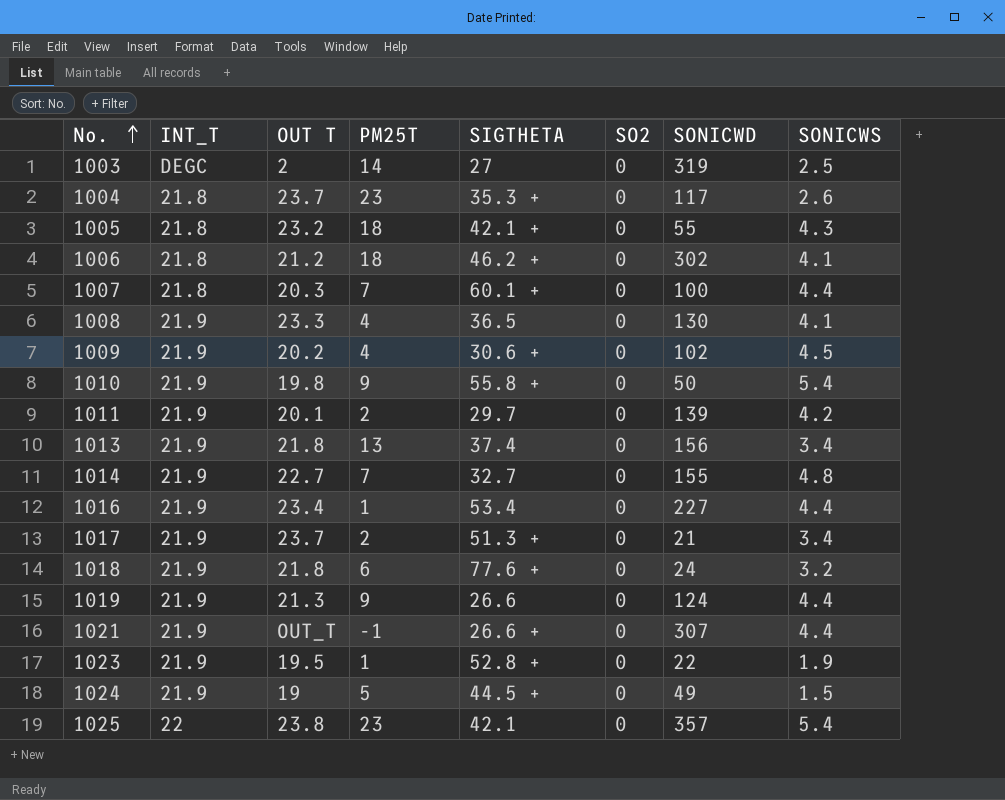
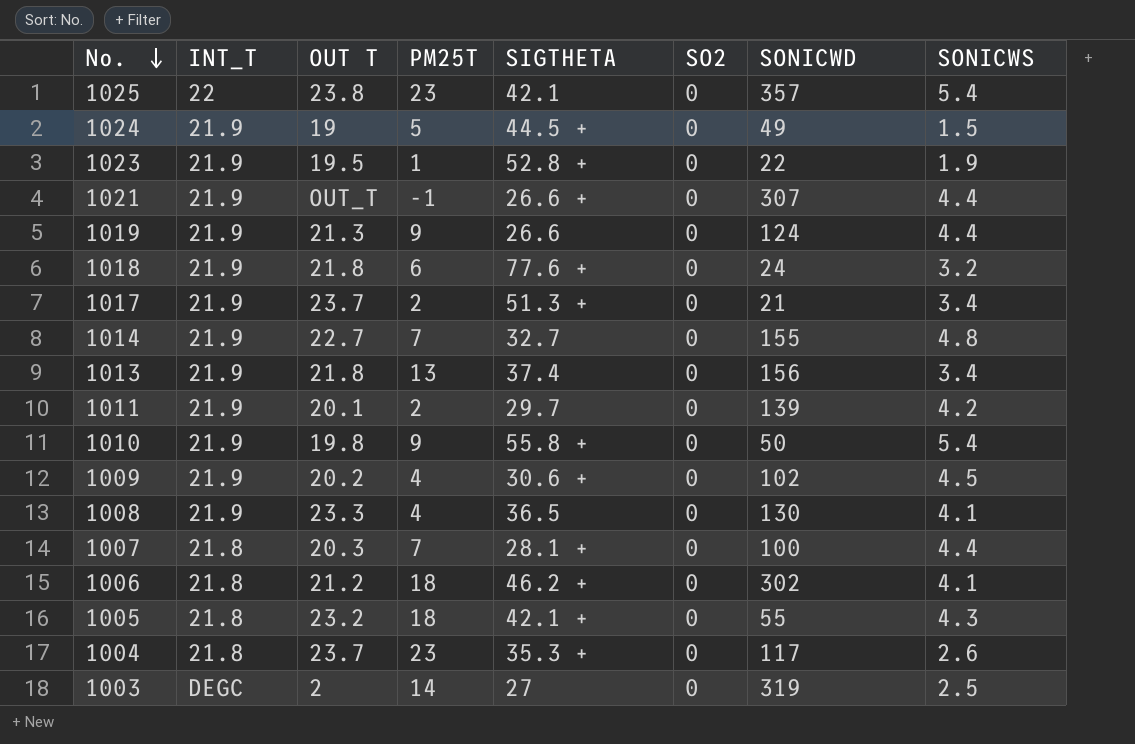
row order: No. ascending -> No. descending
row 1016: 21.9 | 23.4 | 1 | 53.4 | 0 | 227 | 4.4 -> none
1007 | SIGTHETA: 60.1 + -> 28.1 +

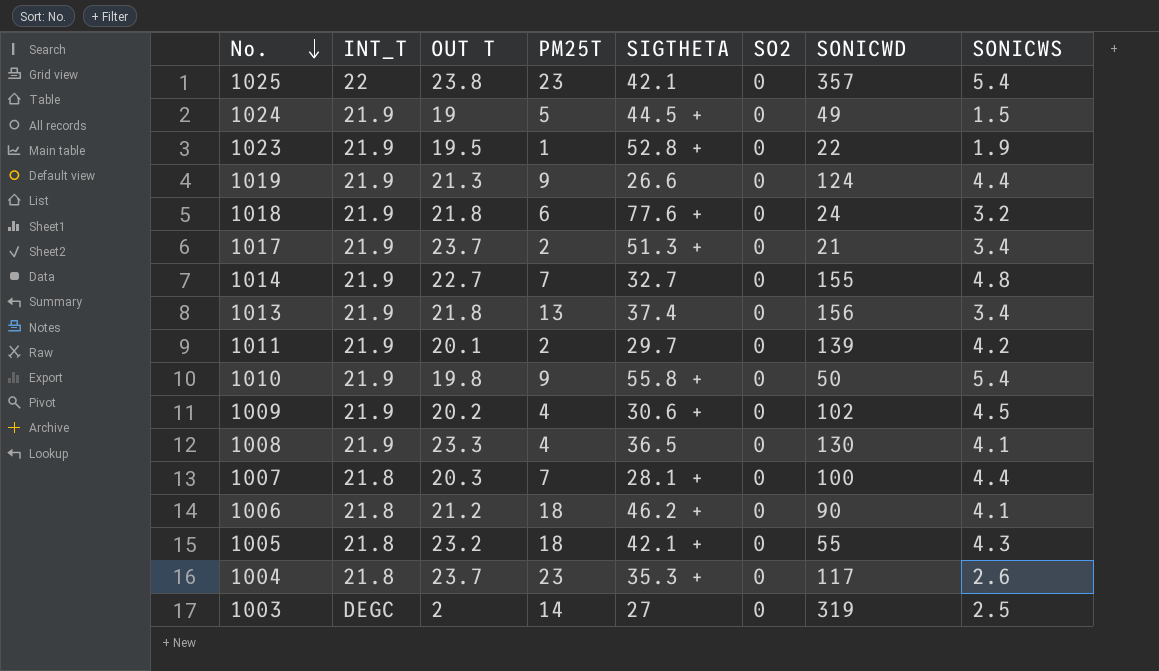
row 1021: 21.9 | OUT_T | -1 | 26.6 + | 0 | 307 | 4.4 -> none
1006 | SONICWD: 302 -> 90

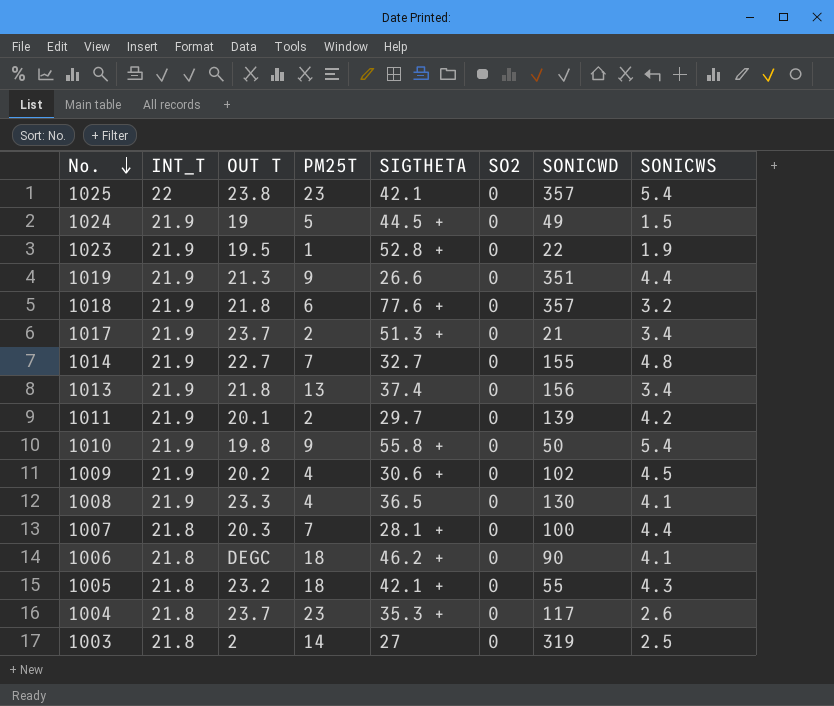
1019 | SONICWD: 124 -> 351
1018 | SONICWD: 24 -> 357
1006 | OUT T: 21.2 -> DEGC
1003 | INT_T: DEGC -> 21.8

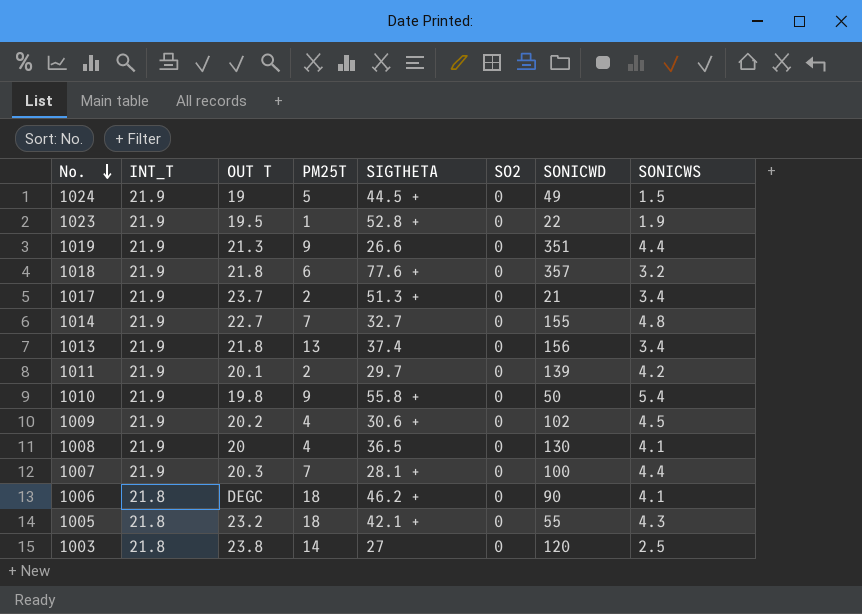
row 1025: 22 | 23.8 | 23 | 42.1 | 0 | 357 | 5.4 -> none
row 1004: 21.8 | 23.7 | 23 | 35.3 + | 0 | 117 | 2.6 -> none
1008 | OUT T: 23.3 -> 20
1007 | INT_T: 21.8 -> 21.9
1003 | OUT T: 2 -> 23.8
1003 | SONICWD: 319 -> 120

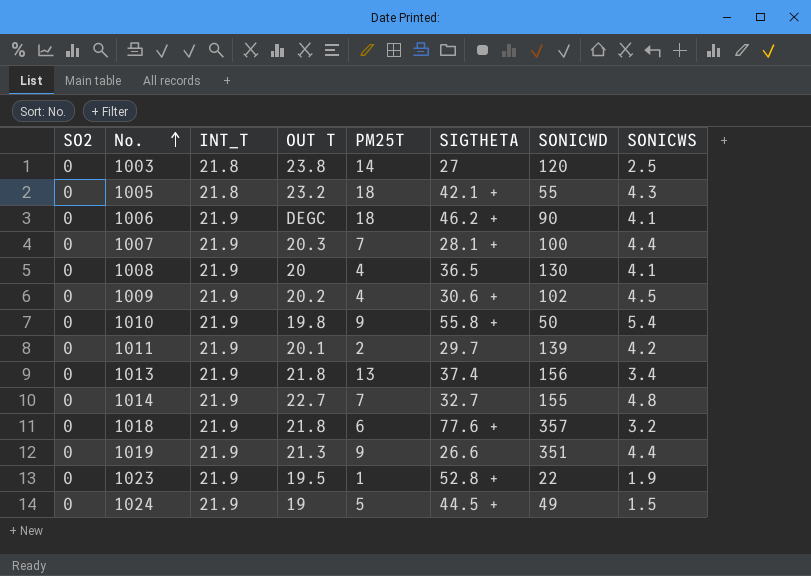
row order: No. descending -> No. ascending
column SO2 | position: 6 -> 1
row 1017: 21.9 | 23.7 | 2 | 51.3 + | 0 | 21 | 3.4 -> none
1006 | INT_T: 21.8 -> 21.9

